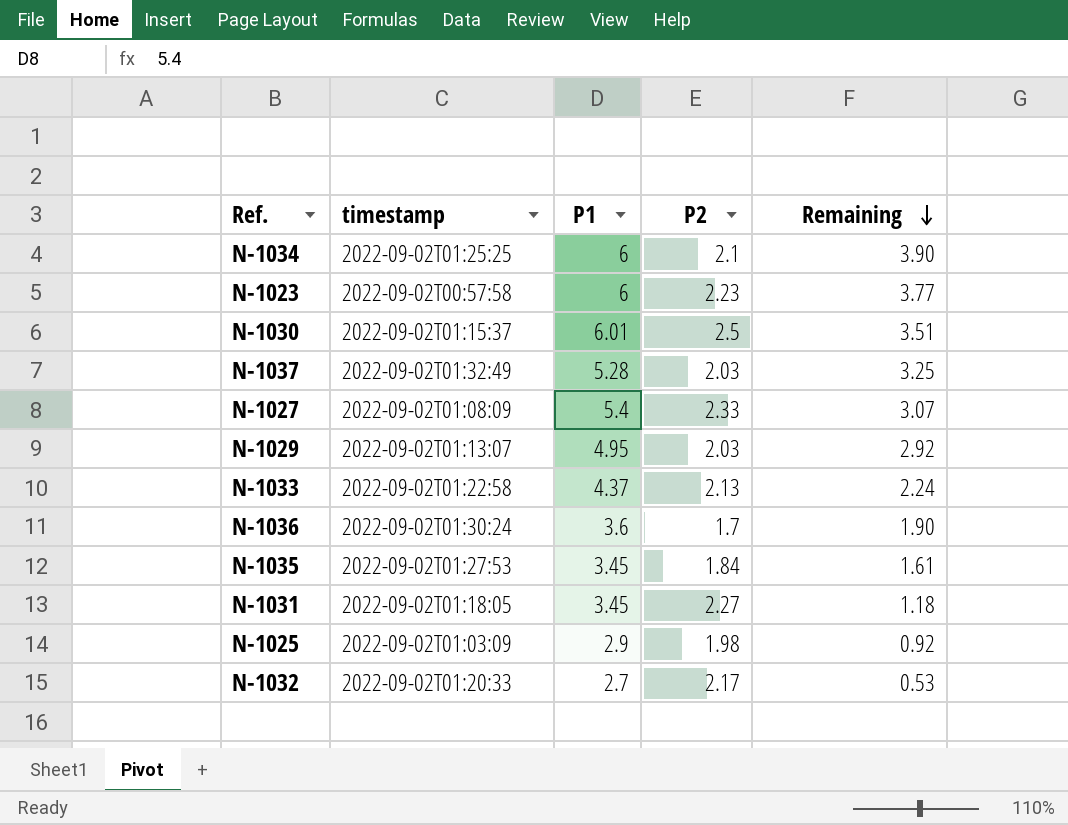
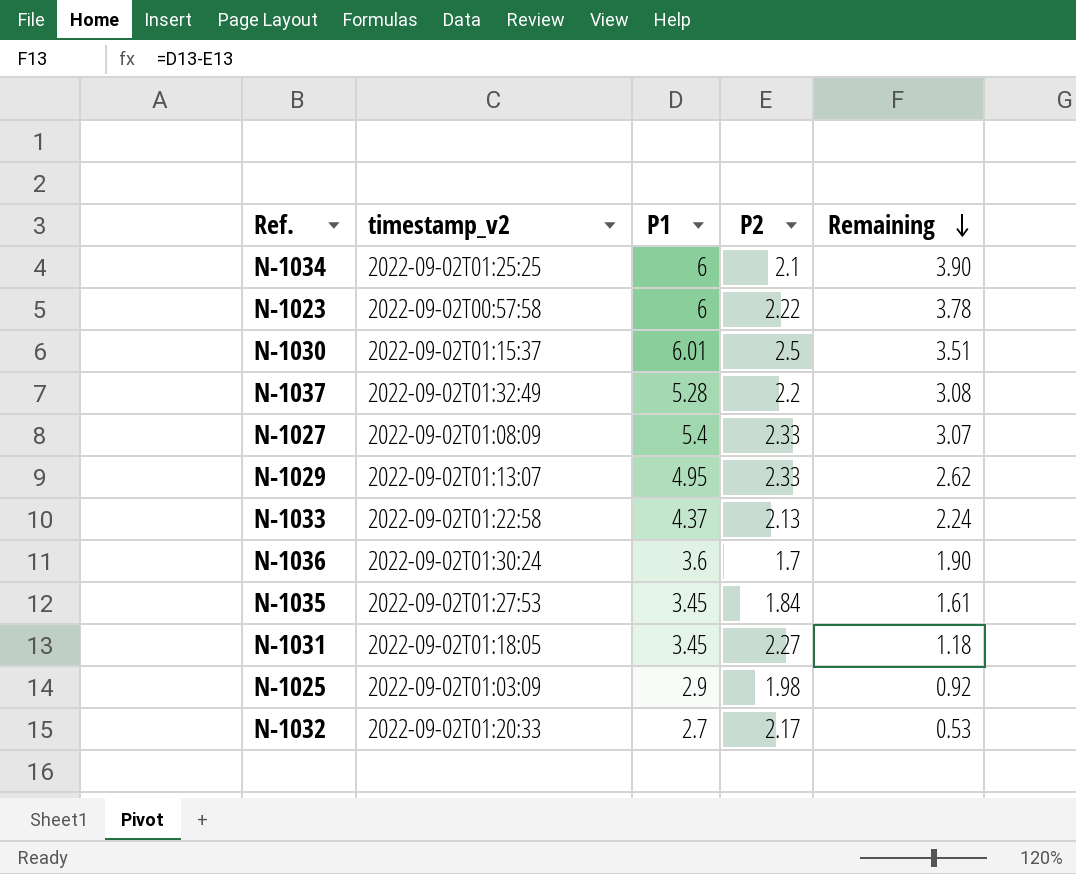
column name: timestamp -> timestamp_v2
N-1023 | P2: 2.23 -> 2.22
N-1023 | Remaining: 3.77 -> 3.78
N-1037 | P2: 2.03 -> 2.2
N-1037 | Remaining: 3.25 -> 3.08
N-1029 | P2: 2.03 -> 2.33
N-1029 | Remaining: 2.92 -> 2.62

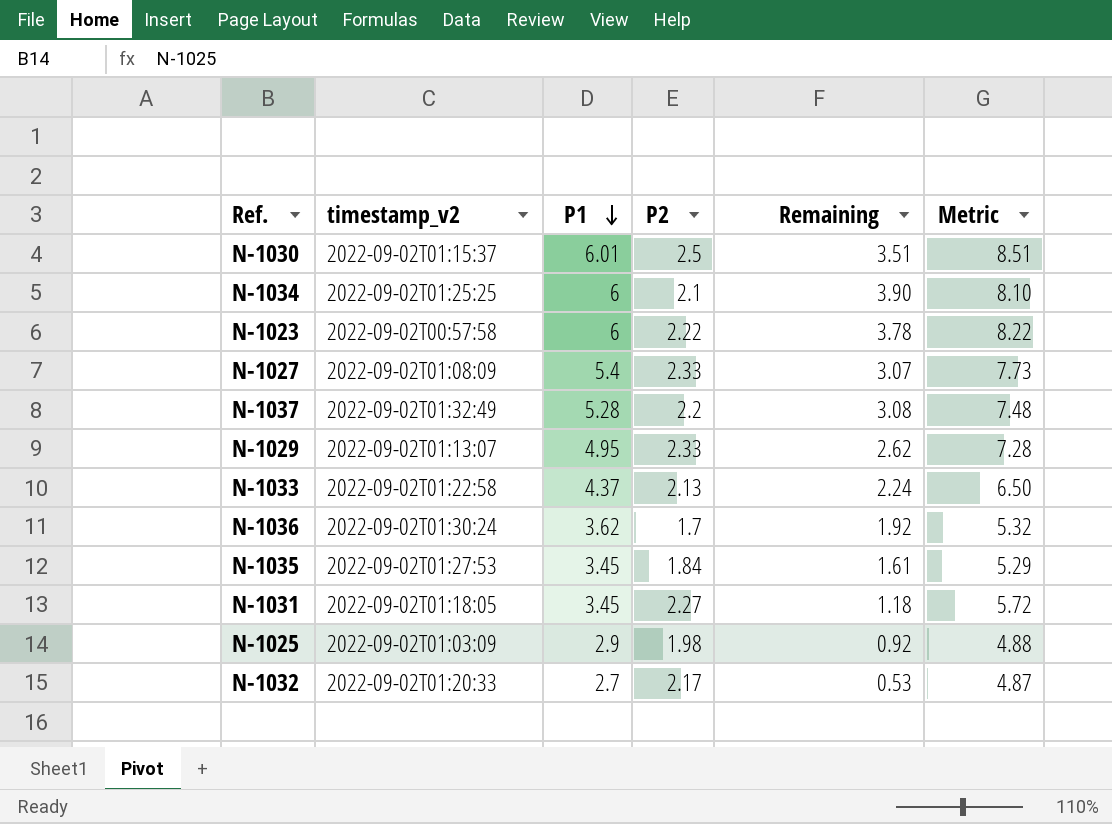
row order: Remaining descending -> P1 descending
column Metric | formula: none -> [P1] + [P2]
N-1036 | P1: 3.6 -> 3.62
N-1036 | Remaining: 1.90 -> 1.92

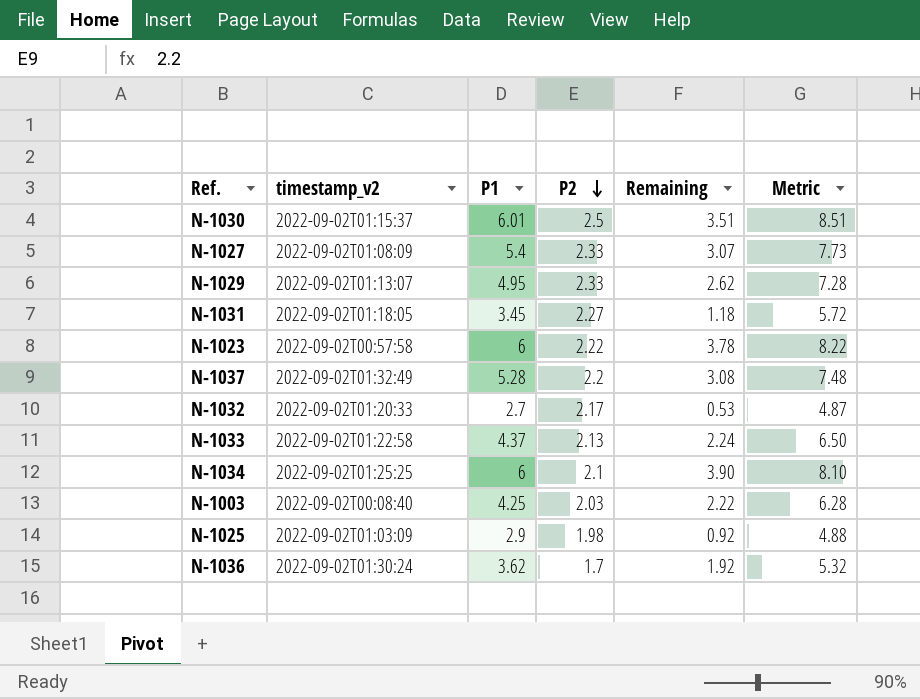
row order: P1 descending -> P2 descending
row N-1035: 2022-09-02T01:27:53 | 3.45 | 1.84 | 1.61 | 5.29 -> none
row N-1003: none -> 2022-09-02T00:08:40 | 4.25 | 2.03 | 2.22 | 6.28

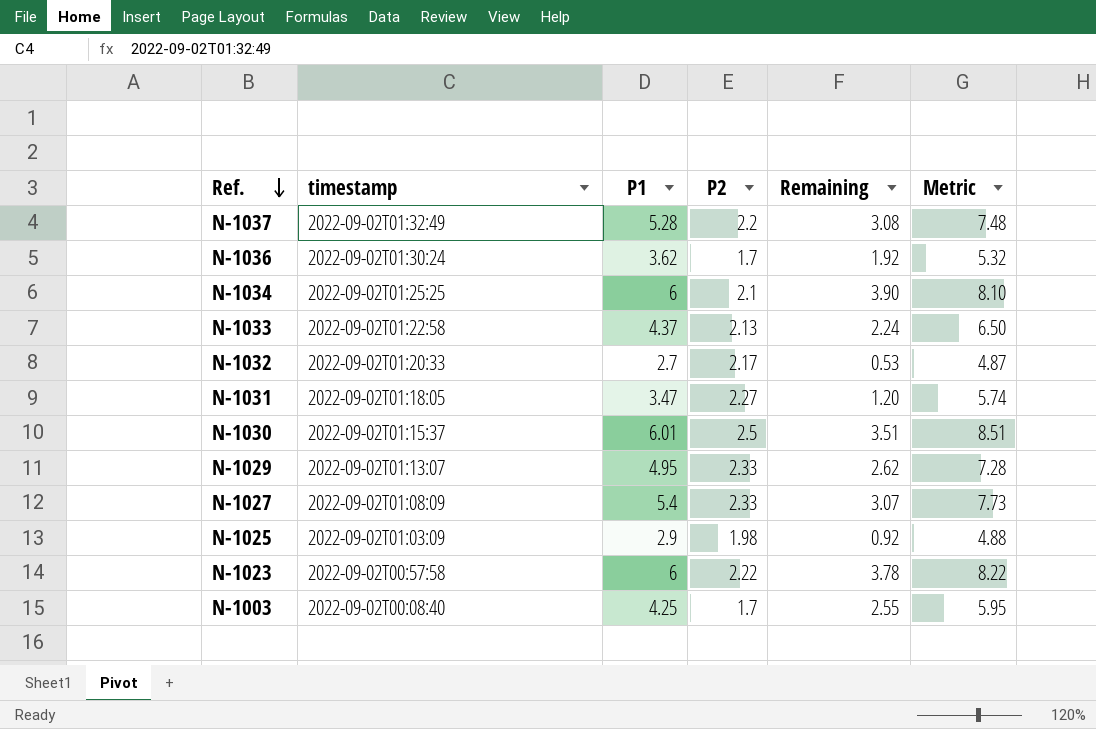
row order: P2 descending -> Ref. descending
column name: timestamp_v2 -> timestamp
N-1031 | P1: 3.45 -> 3.47
N-1031 | Remaining: 1.18 -> 1.20
N-1031 | Metric: 5.72 -> 5.74
N-1003 | P2: 2.03 -> 1.7
N-1003 | Remaining: 2.22 -> 2.55
N-1003 | Metric: 6.28 -> 5.95

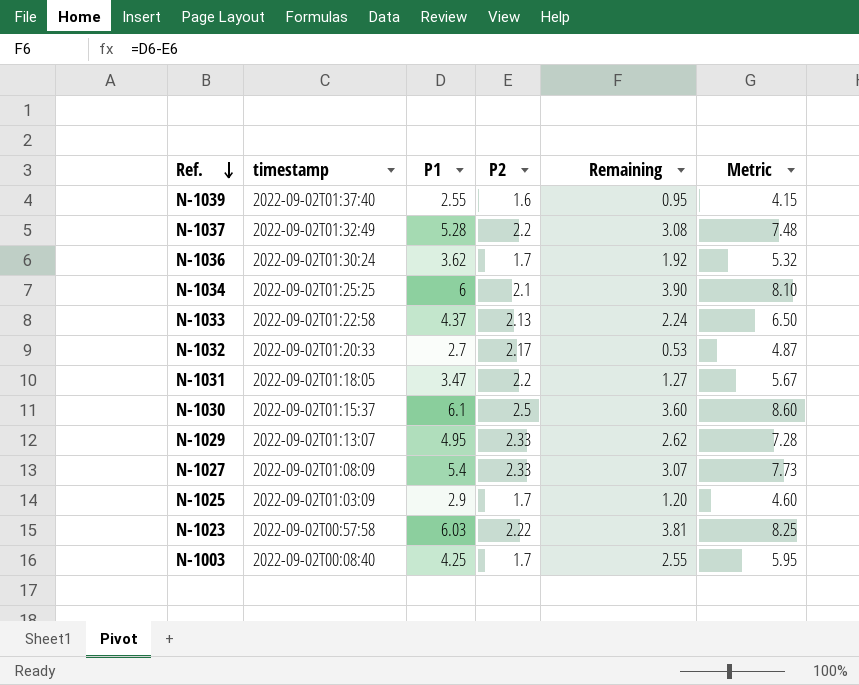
row N-1039: none -> 2022-09-02T01:37:40 | 2.55 | 1.6 | 0.95 | 4.15
N-1031 | P2: 2.27 -> 2.2
N-1031 | Remaining: 1.20 -> 1.27
N-1031 | Metric: 5.74 -> 5.67
N-1030 | P1: 6.01 -> 6.1
N-1030 | Remaining: 3.51 -> 3.60
N-1030 | Metric: 8.51 -> 8.60
N-1025 | P2: 1.98 -> 1.7
N-1025 | Remaining: 0.92 -> 1.20
N-1025 | Metric: 4.88 -> 4.60
N-1023 | P1: 6 -> 6.03
N-1023 | Remaining: 3.78 -> 3.81
N-1023 | Metric: 8.22 -> 8.25

